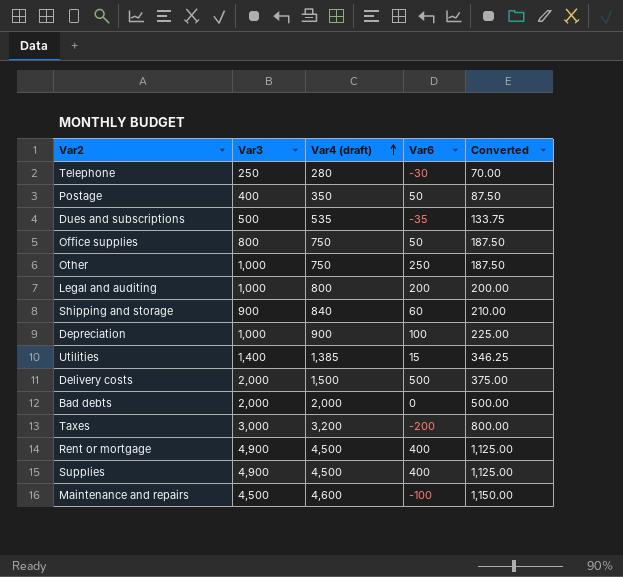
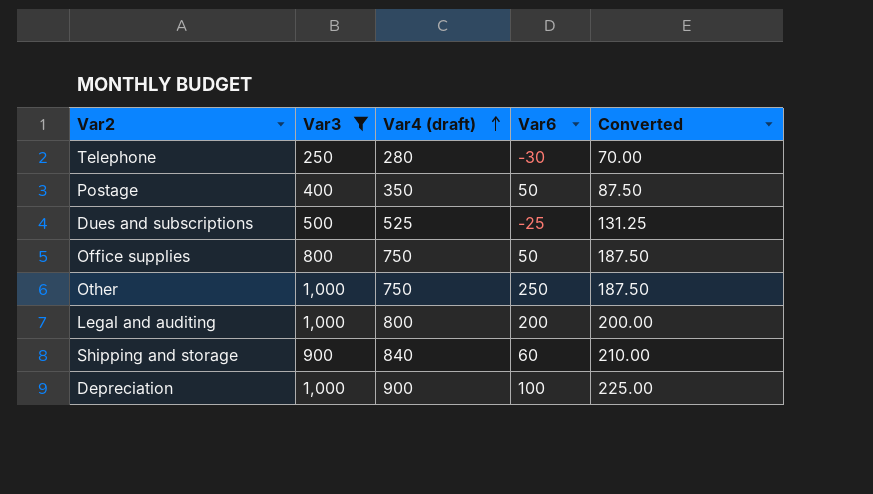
filter: none -> Var3 <= 1,000
Dues and subscriptions | Var4 (draft): 535 -> 525
Dues and subscriptions | Var6: -35 -> -25
Dues and subscriptions | Converted: 133.75 -> 131.25

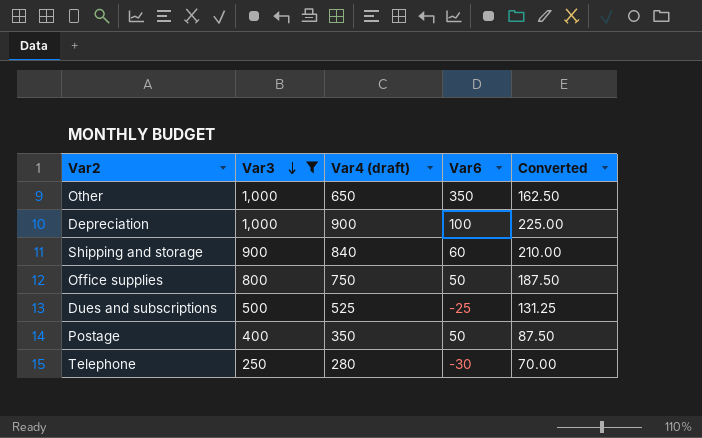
row order: Var4 (draft) ascending -> Var3 descending
row Legal and auditing: 1,000 | 800 | 200 | 200.00 -> none
Other | Var4 (draft): 750 -> 650
Other | Var6: 250 -> 350
Other | Converted: 187.50 -> 162.50

